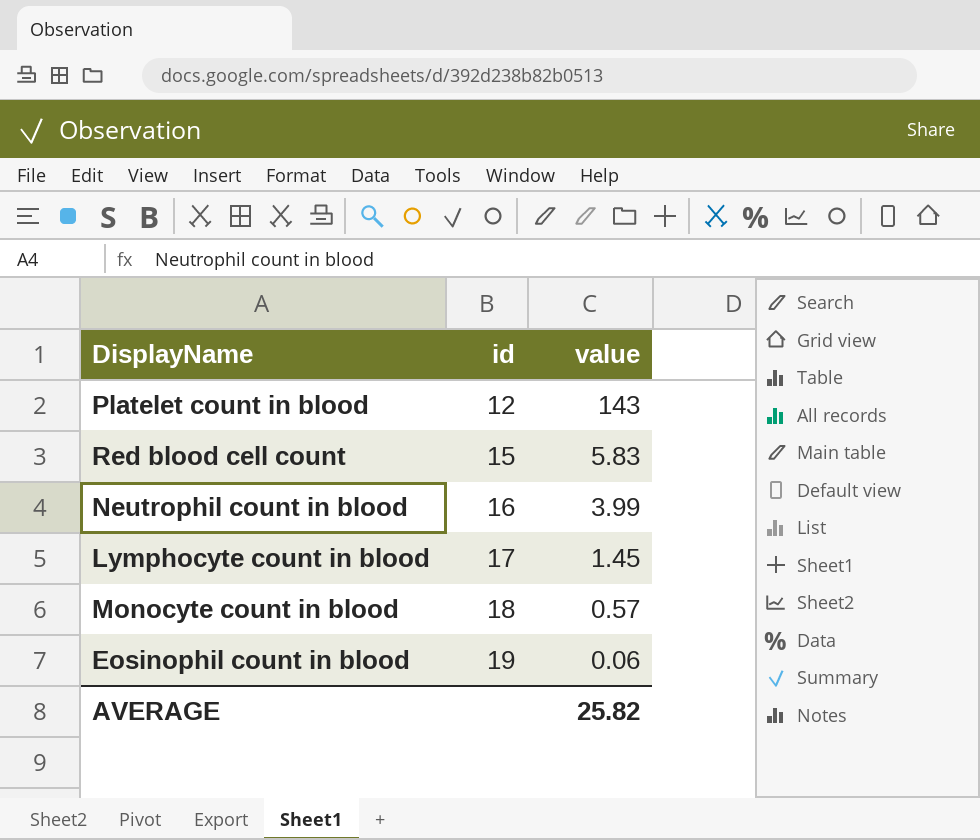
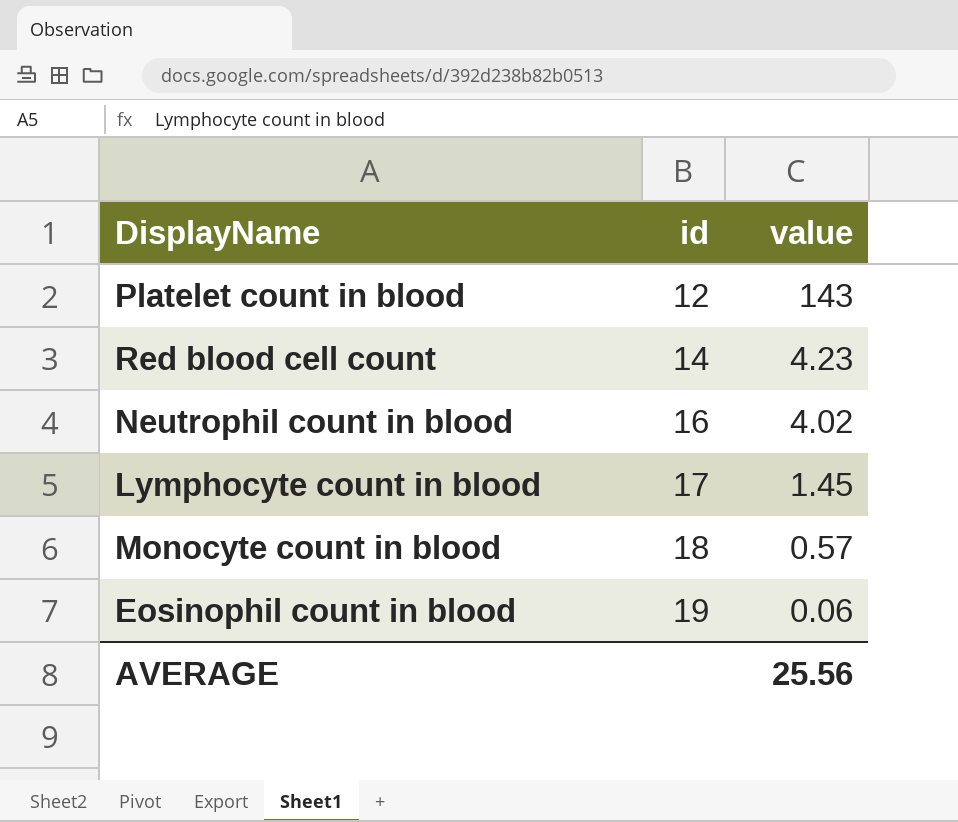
Red blood cell count | id: 15 -> 14
Red blood cell count | value: 5.83 -> 4.23
Neutrophil count in blood | value: 3.99 -> 4.02
AVERAGE | value: 25.82 -> 25.56

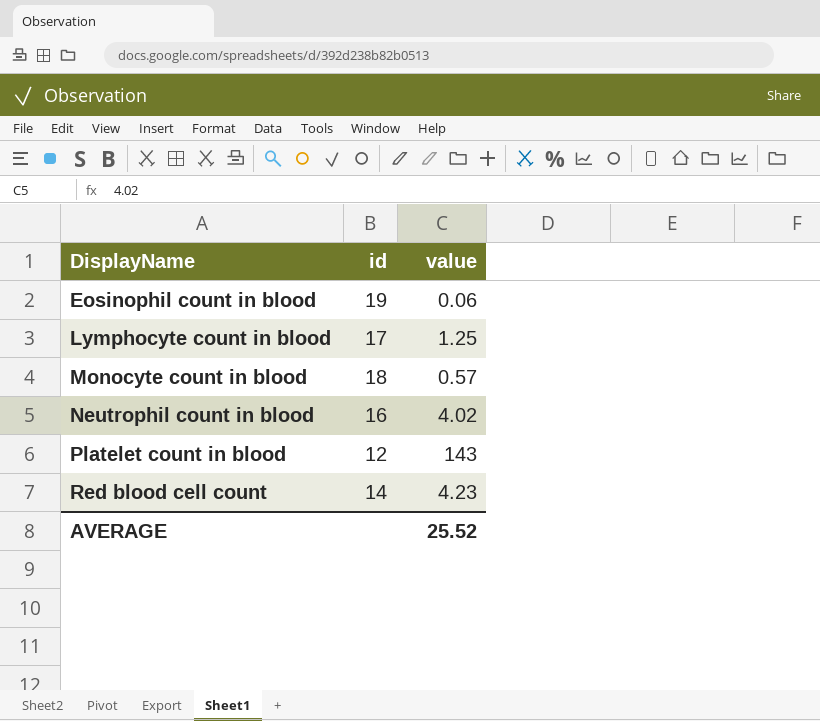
row order: id ascending -> DisplayName ascending
Lymphocyte count in blood | value: 1.45 -> 1.25
AVERAGE | value: 25.56 -> 25.52

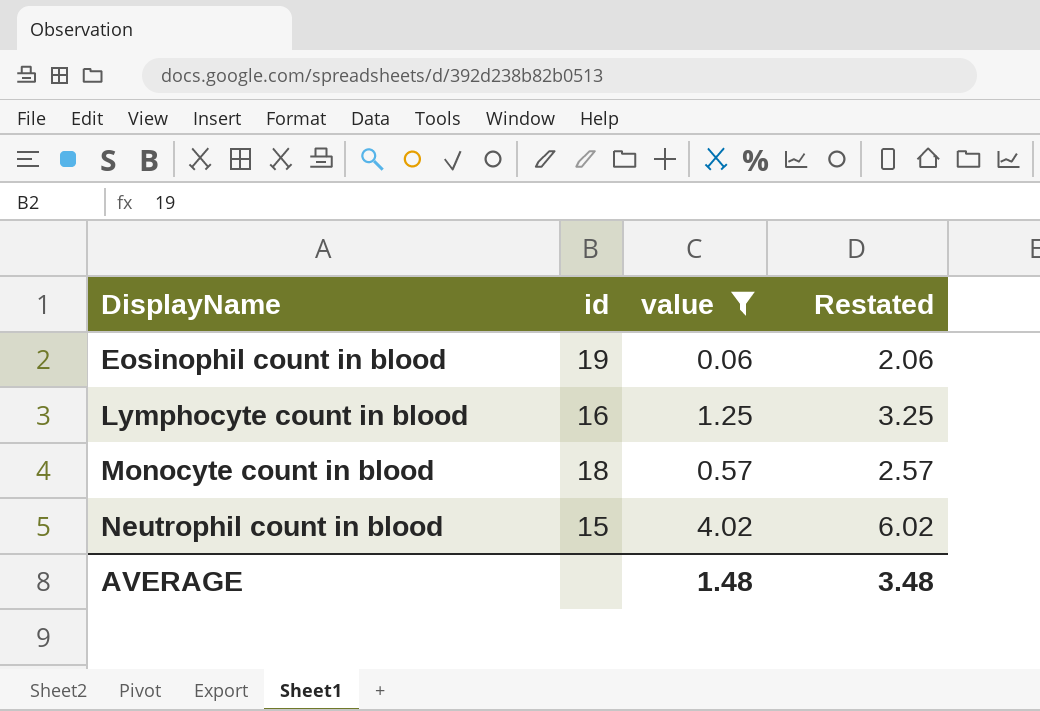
filter: none -> value <= 4.02
column Restated | formula: none -> [value] + 2
Lymphocyte count in blood | id: 17 -> 16
Neutrophil count in blood | id: 16 -> 15
AVERAGE | value: 25.52 -> 1.48

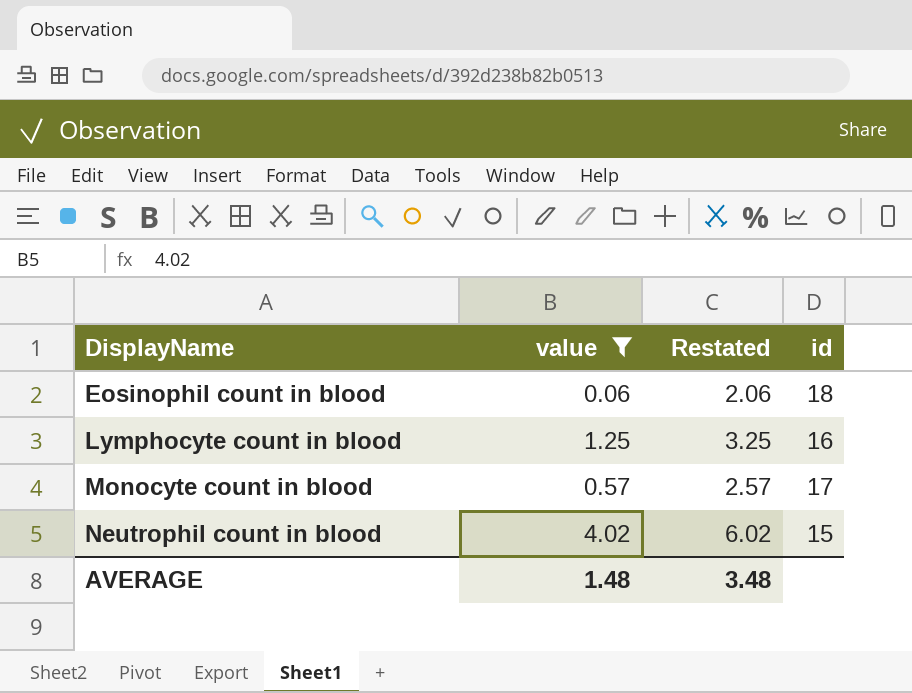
column id | position: 2 -> 4
Eosinophil count in blood | id: 19 -> 18
Monocyte count in blood | id: 18 -> 17

